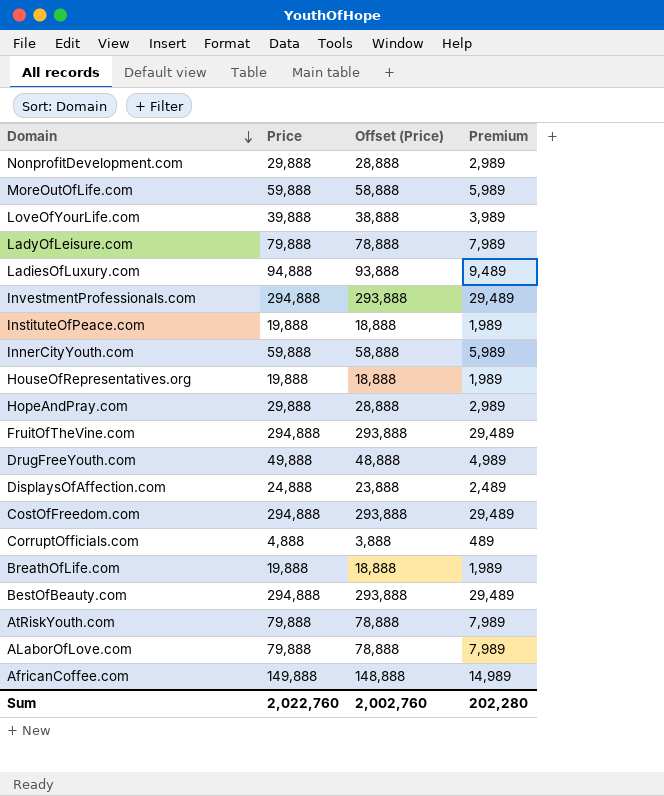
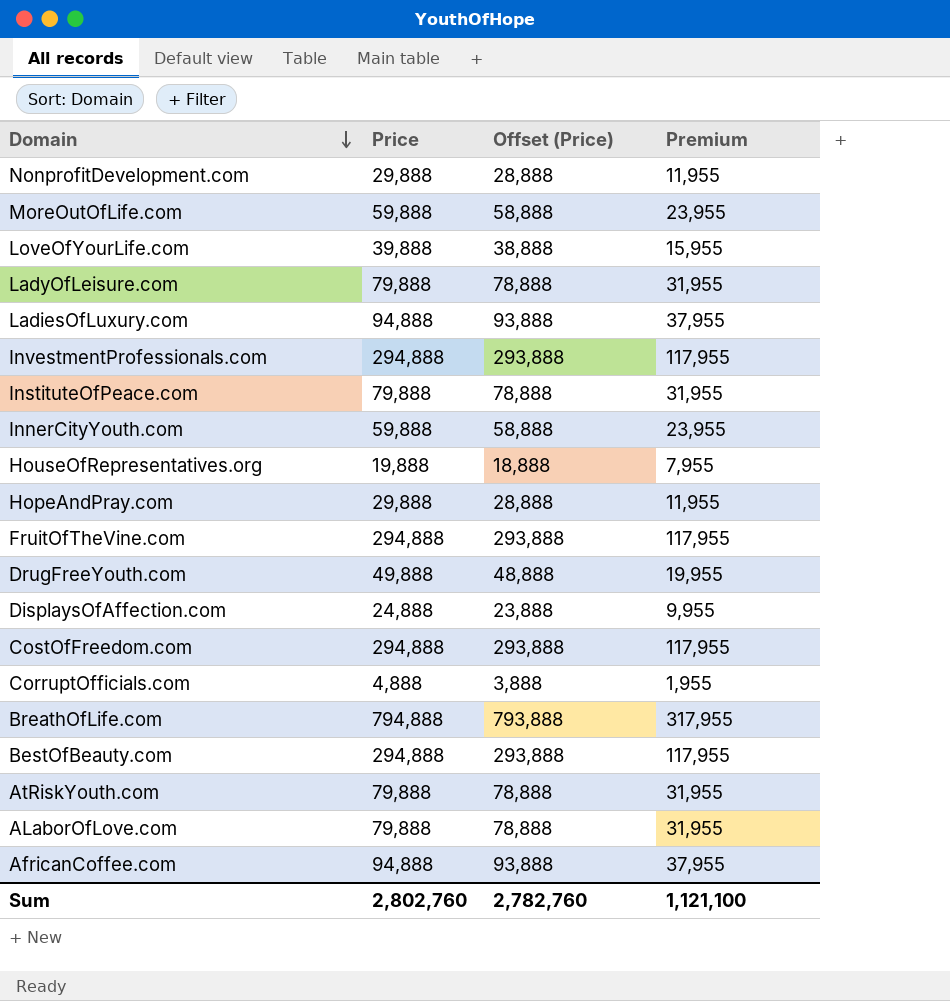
column Premium | formula: [Price] * 0.1 -> [Price] * 0.4
InstituteOfPeace.com | Price: 19,888 -> 79,888
InstituteOfPeace.com | Offset (Price): 18,888 -> 78,888
BreathOfLife.com | Price: 19,888 -> 794,888
BreathOfLife.com | Offset (Price): 18,888 -> 793,888
AfricanCoffee.com | Price: 149,888 -> 94,888
AfricanCoffee.com | Offset (Price): 148,888 -> 93,888
Sum | Price: 2,022,760 -> 2,802,760
Sum | Offset (Price): 2,002,760 -> 2,782,760
Sum | Premium: 202,280 -> 1,121,100

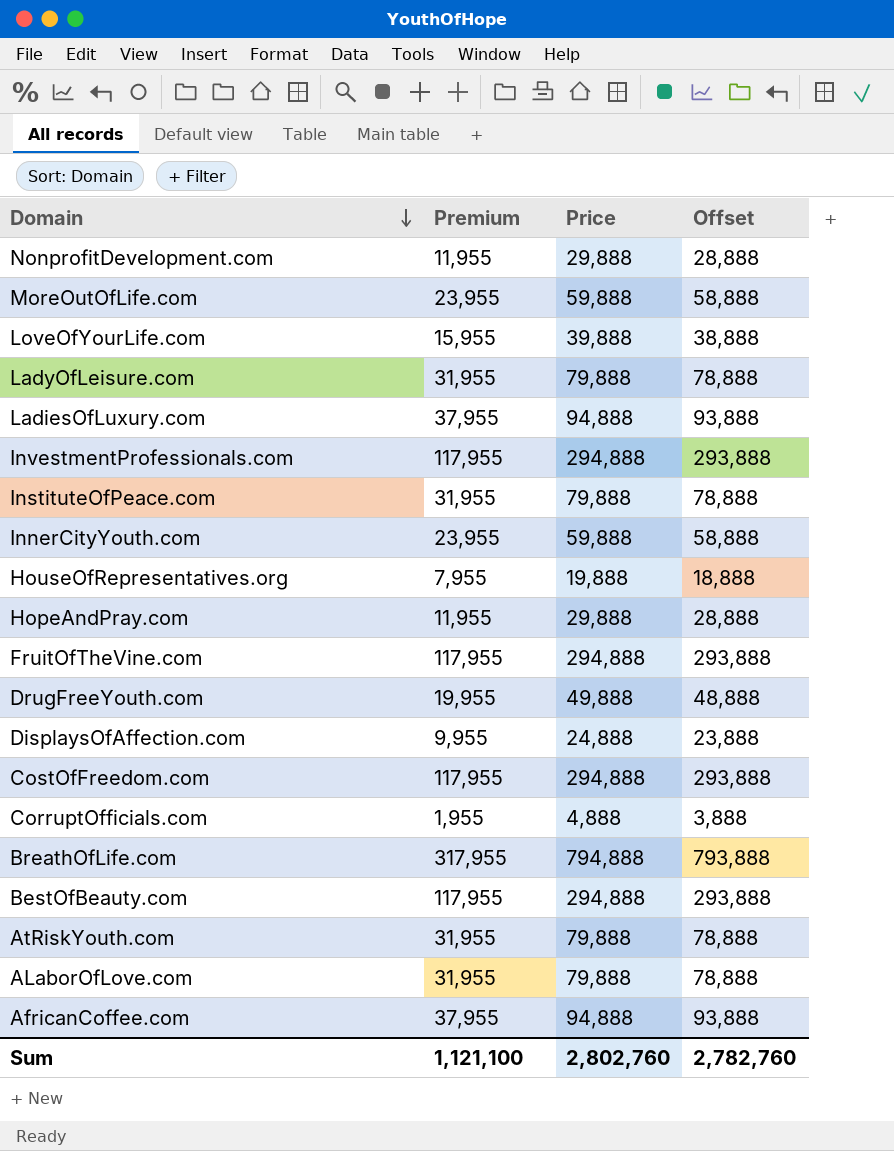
column Premium | position: 4 -> 2
column name: Offset (Price) -> Offset

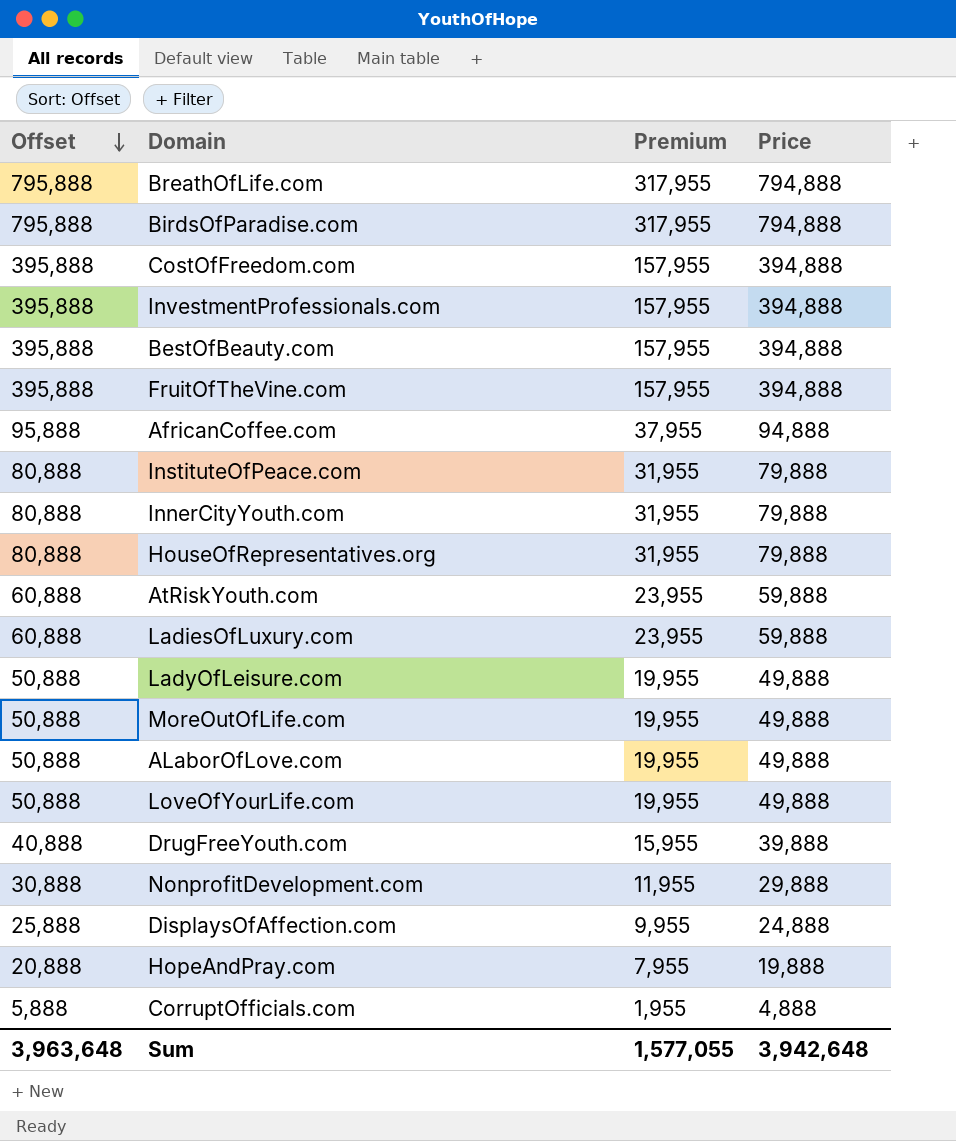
row order: Domain descending -> Offset descending
column Offset | formula: [Price] - 1000 -> [Price] + 1000
column Offset | position: 4 -> 1
row BirdsOfParadise.com: none -> 795,888 | 317,955 | 794,888
CostOfFreedom.com | Premium: 117,955 -> 157,955
CostOfFreedom.com | Price: 294,888 -> 394,888
InvestmentProfessionals.com | Premium: 117,955 -> 157,955
InvestmentProfessionals.com | Price: 294,888 -> 394,888
BestOfBeauty.com | Premium: 117,955 -> 157,955
BestOfBeauty.com | Price: 294,888 -> 394,888
FruitOfTheVine.com | Premium: 117,955 -> 157,955
FruitOfTheVine.com | Price: 294,888 -> 394,888
InnerCityYouth.com | Premium: 23,955 -> 31,955
InnerCityYouth.com | Price: 59,888 -> 79,888
HouseOfRepresentatives.org | Premium: 7,955 -> 31,955
HouseOfRepresentatives.org | Price: 19,888 -> 79,888
AtRiskYouth.com | Premium: 31,955 -> 23,955
AtRiskYouth.com | Price: 79,888 -> 59,888
LadiesOfLuxury.com | Premium: 37,955 -> 23,955
LadiesOfLuxury.com | Price: 94,888 -> 59,888
LadyOfLeisure.com | Premium: 31,955 -> 19,955
LadyOfLeisure.com | Price: 79,888 -> 49,888
MoreOutOfLife.com | Premium: 23,955 -> 19,955
MoreOutOfLife.com | Price: 59,888 -> 49,888
ALaborOfLove.com | Premium: 31,955 -> 19,955
ALaborOfLove.com | Price: 79,888 -> 49,888
LoveOfYourLife.com | Premium: 15,955 -> 19,955
LoveOfYourLife.com | Price: 39,888 -> 49,888
DrugFreeYouth.com | Premium: 19,955 -> 15,955
DrugFreeYouth.com | Price: 49,888 -> 39,888
HopeAndPray.com | Premium: 11,955 -> 7,955
HopeAndPray.com | Price: 29,888 -> 19,888
Sum | Offset: 2,782,760 -> 3,963,648
Sum | Premium: 1,121,100 -> 1,577,055
Sum | Price: 2,802,760 -> 3,942,648

